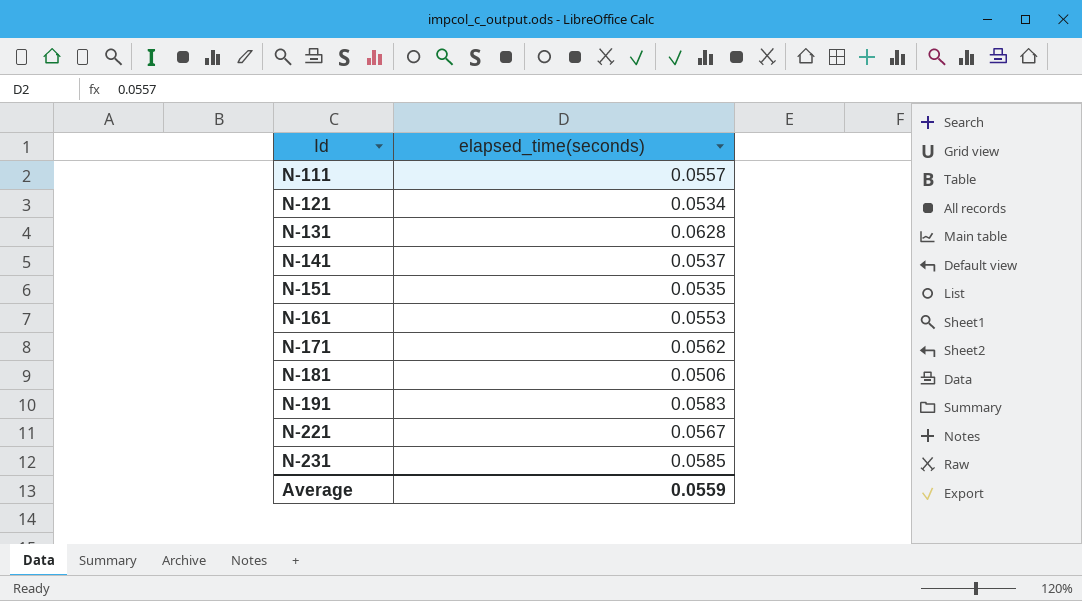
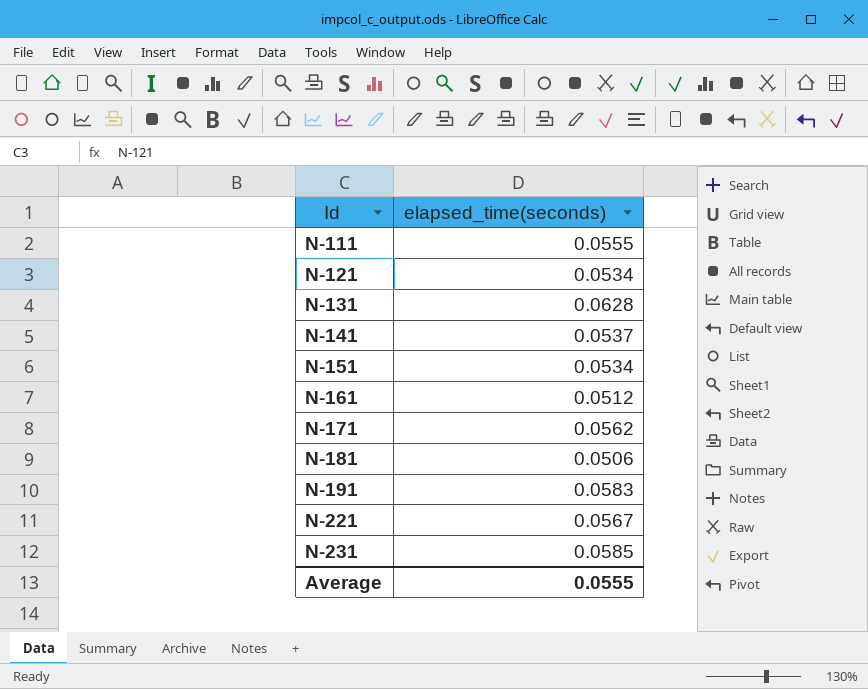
N-111 | elapsed_time(seconds): 0.0557 -> 0.0555
N-151 | elapsed_time(seconds): 0.0535 -> 0.0534
N-161 | elapsed_time(seconds): 0.0553 -> 0.0512
Average | elapsed_time(seconds): 0.0559 -> 0.0555

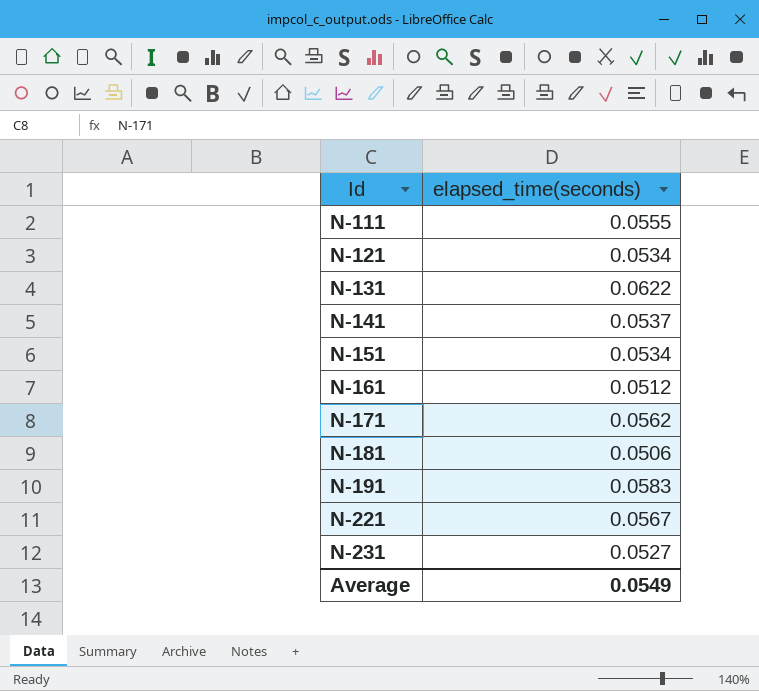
N-131 | elapsed_time(seconds): 0.0628 -> 0.0622
N-231 | elapsed_time(seconds): 0.0585 -> 0.0527
Average | elapsed_time(seconds): 0.0555 -> 0.0549

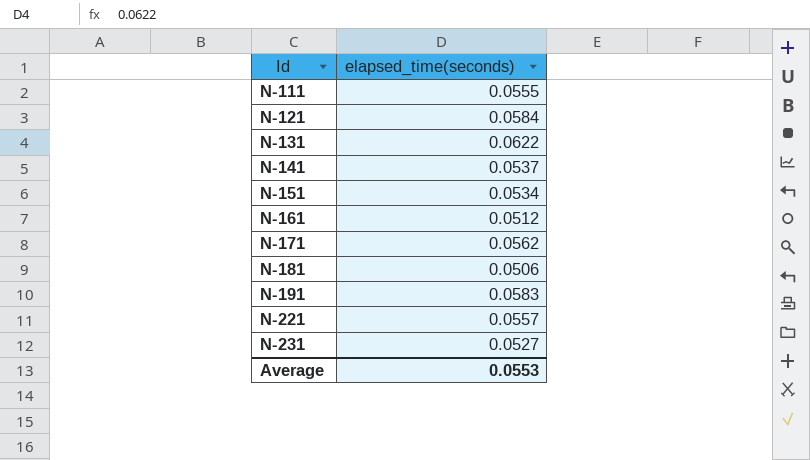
N-121 | elapsed_time(seconds): 0.0534 -> 0.0584
N-221 | elapsed_time(seconds): 0.0567 -> 0.0557
Average | elapsed_time(seconds): 0.0549 -> 0.0553

